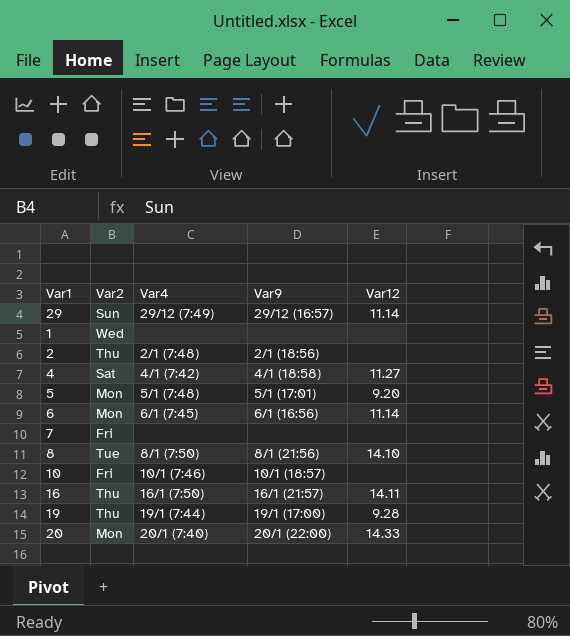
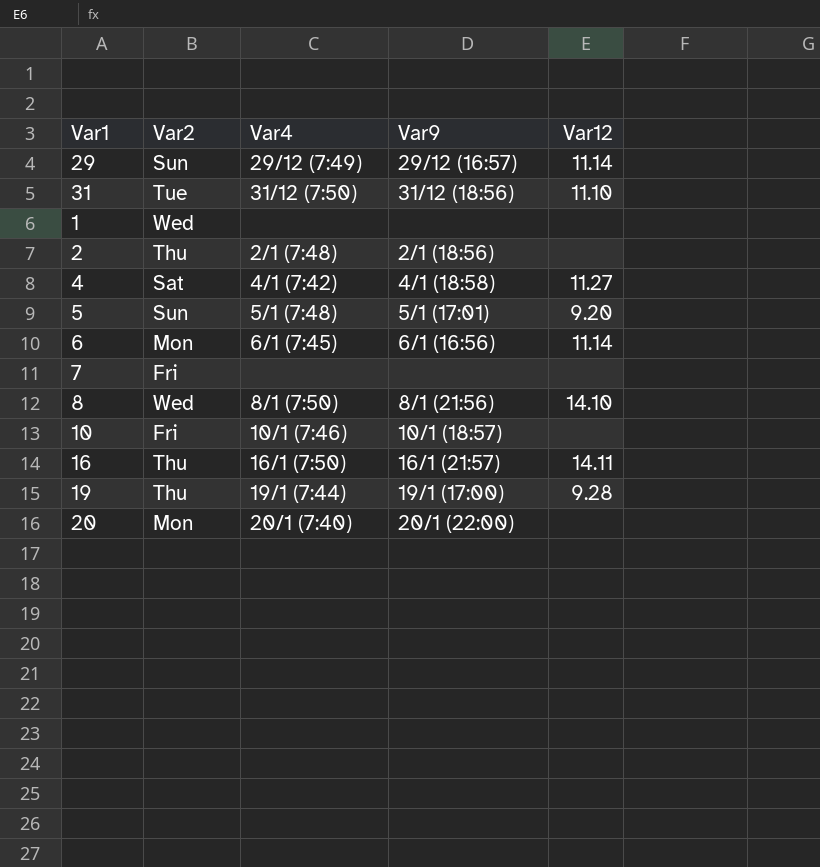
row 31: none -> Tue | 31/12 (7:50) | 31/12 (18:56) | 11.10
5 | Var2: Mon -> Sun
8 | Var2: Tue -> Wed
20 | Var12: 14.33 -> none

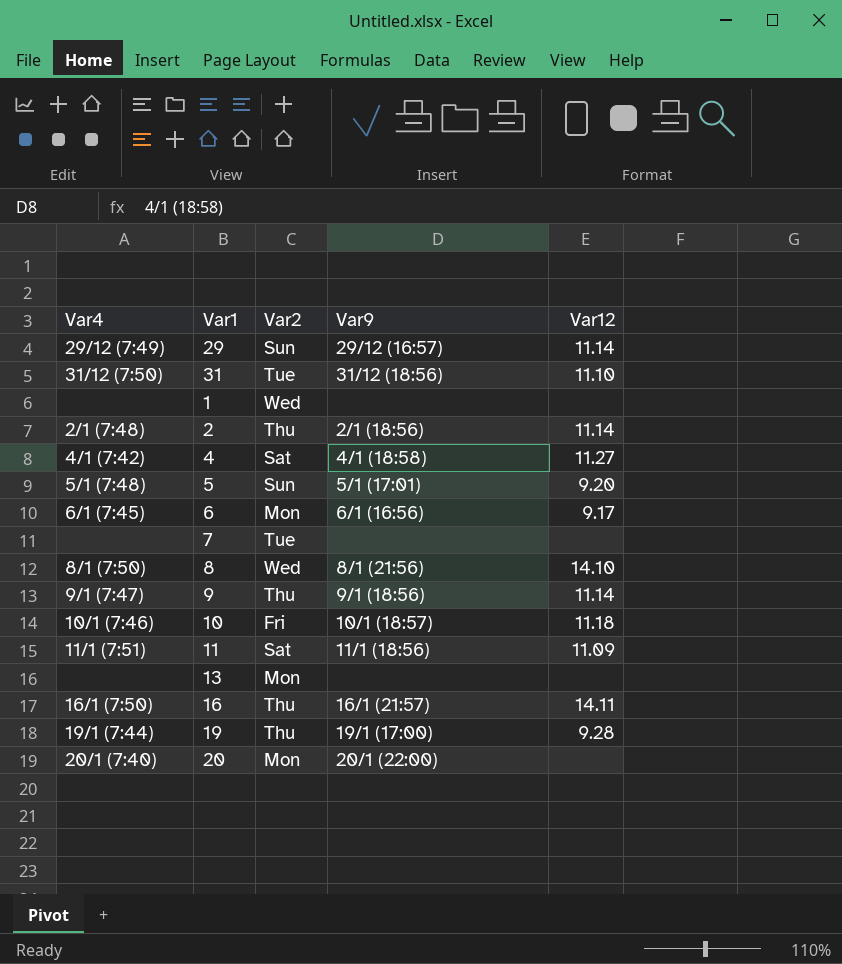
column Var4 | position: 3 -> 1
2 | Var12: none -> 11.14
6 | Var12: 11.14 -> 9.17
7 | Var2: Fri -> Tue
row 9: none -> 9/1 (7:47) | Thu | 9/1 (18:56) | 11.14
10 | Var12: none -> 11.18
row 11: none -> 11/1 (7:51) | Sat | 11/1 (18:56) | 11.09
row 13: none -> none | Mon | none | none

